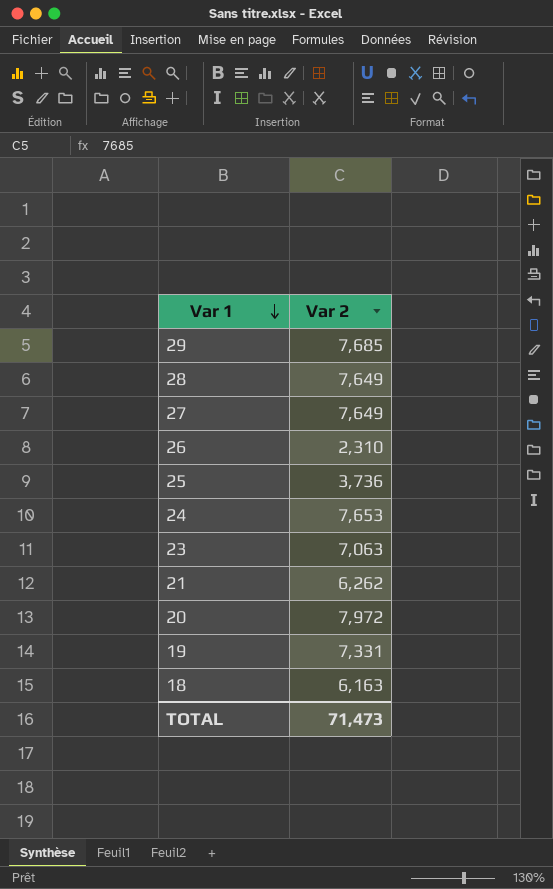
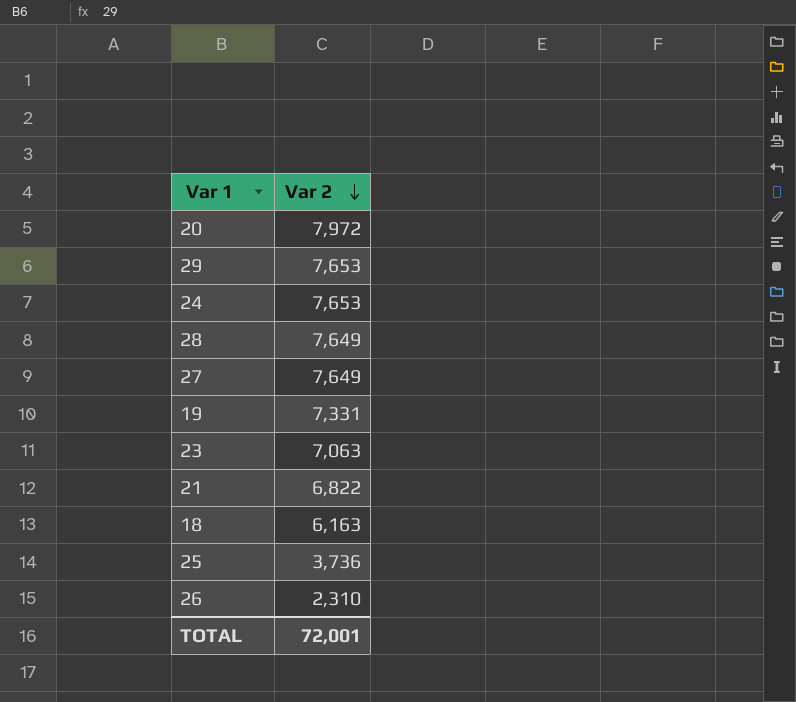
row order: Var 1 descending -> Var 2 descending
29 | Var 2: 7,685 -> 7,653
21 | Var 2: 6,262 -> 6,822
TOTAL | Var 2: 71,473 -> 72,001

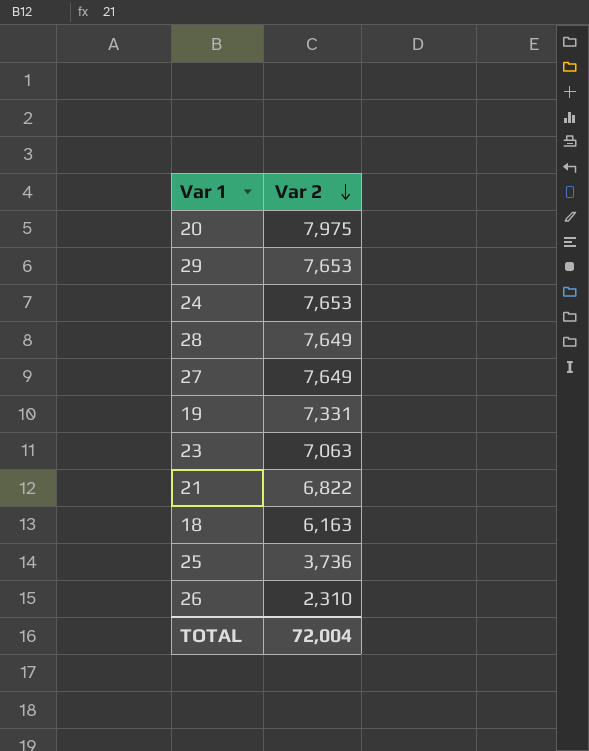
20 | Var 2: 7,972 -> 7,975
TOTAL | Var 2: 72,001 -> 72,004

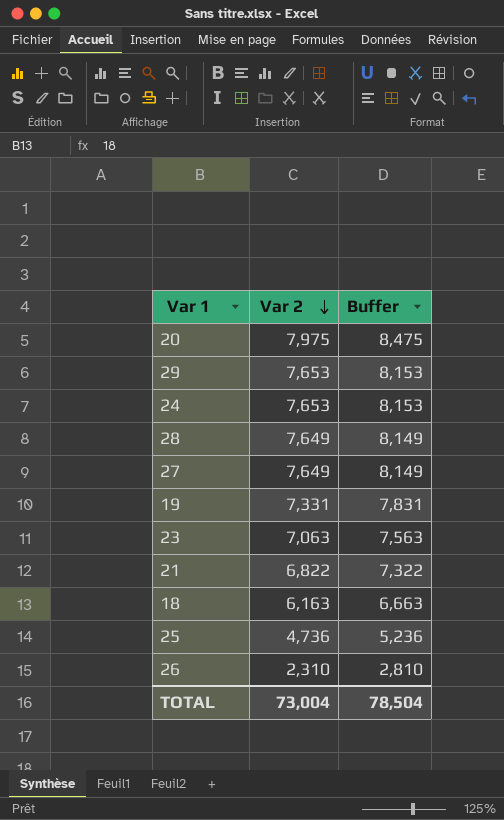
column Buffer | formula: none -> [Var 2] + 500
25 | Var 2: 3,736 -> 4,736
TOTAL | Var 2: 72,004 -> 73,004

